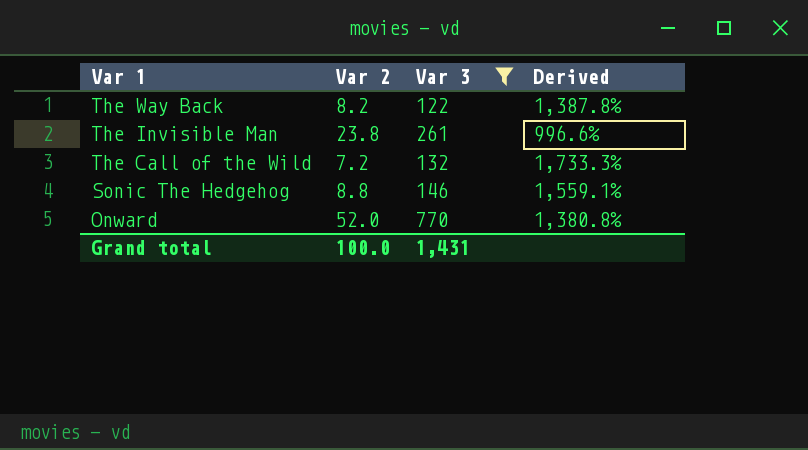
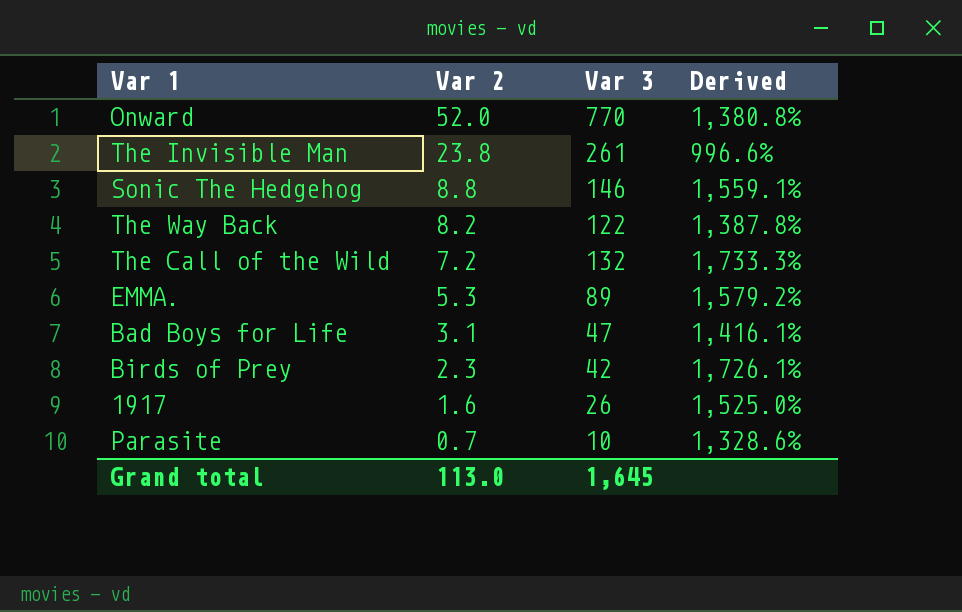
filter: Var 3 >= 122 -> none
row order: Var 1 descending -> Var 2 descending
Grand total | Var 2: 100.0 -> 113.0
Grand total | Var 3: 1,431 -> 1,645

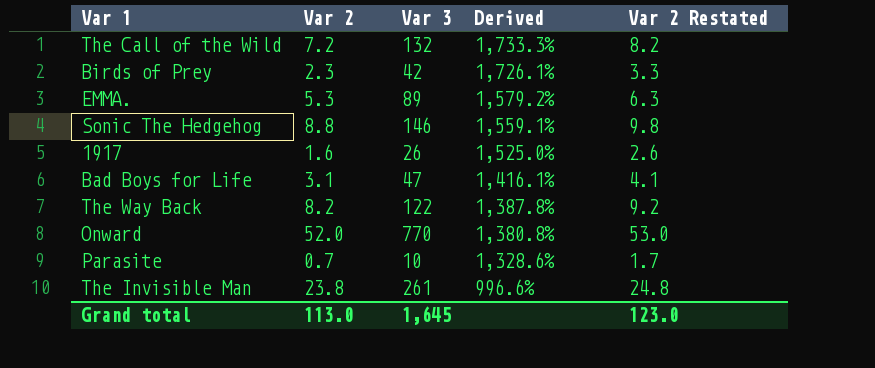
row order: Var 2 descending -> Derived descending
column Var 2 Restated | formula: none -> [Var 2] + 1

